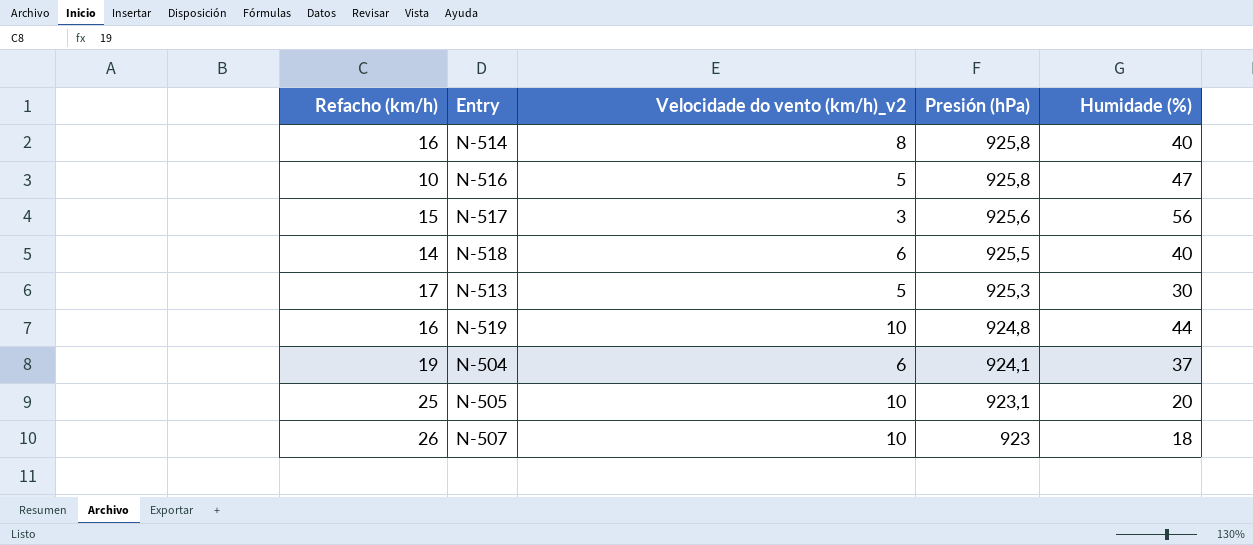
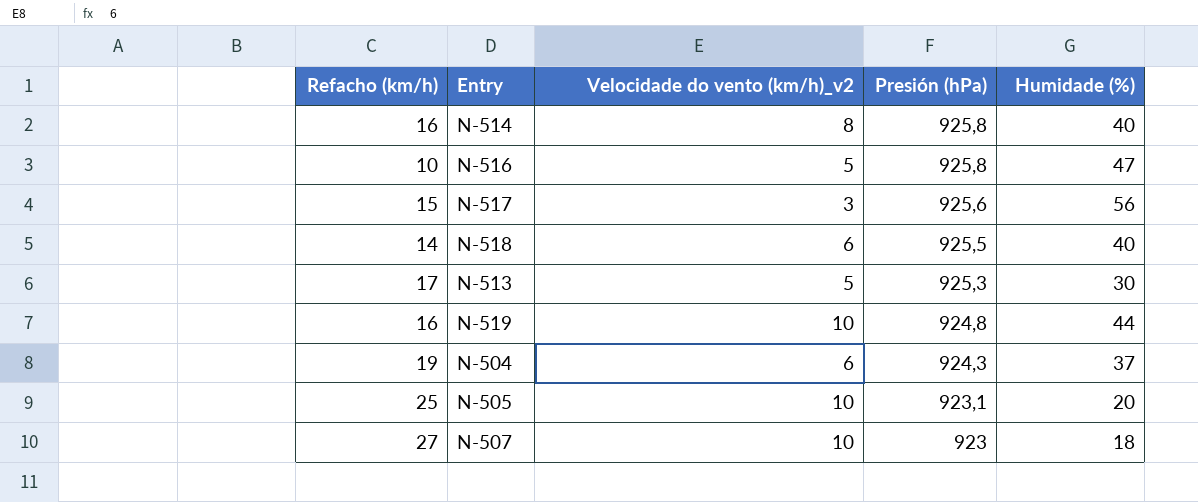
N-504 | Presión (hPa): 924,1 -> 924,3
N-507 | Refacho (km/h): 26 -> 27

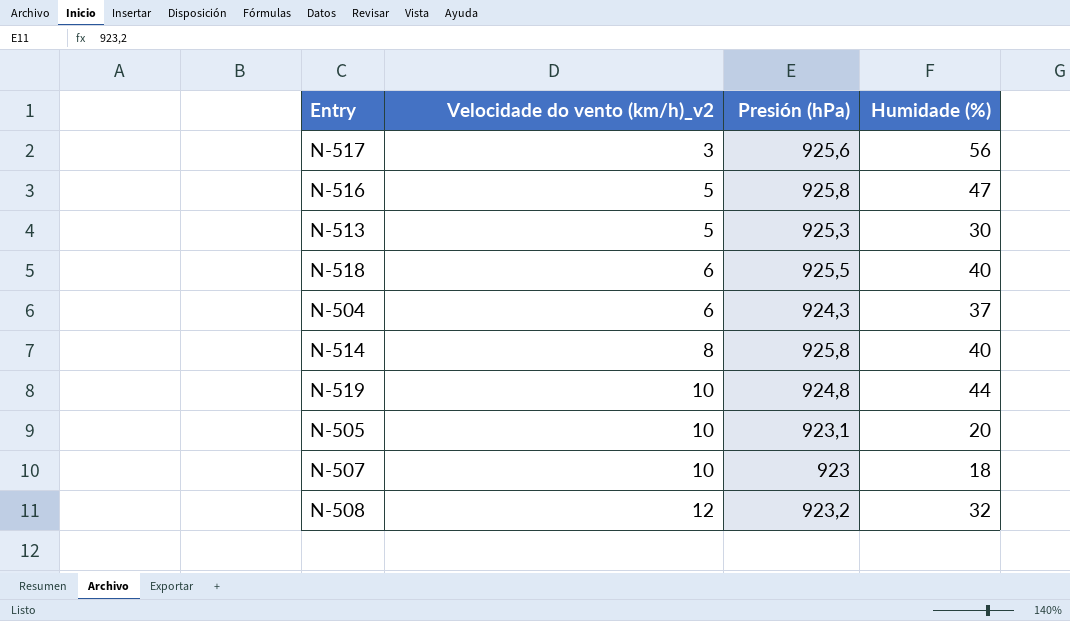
row order: Presión (hPa) descending -> Velocidade do vento (km/h)_v2 ascending
column Refacho (km/h) | position: 1 -> none
row N-508: none -> 12 | 923,2 | 32

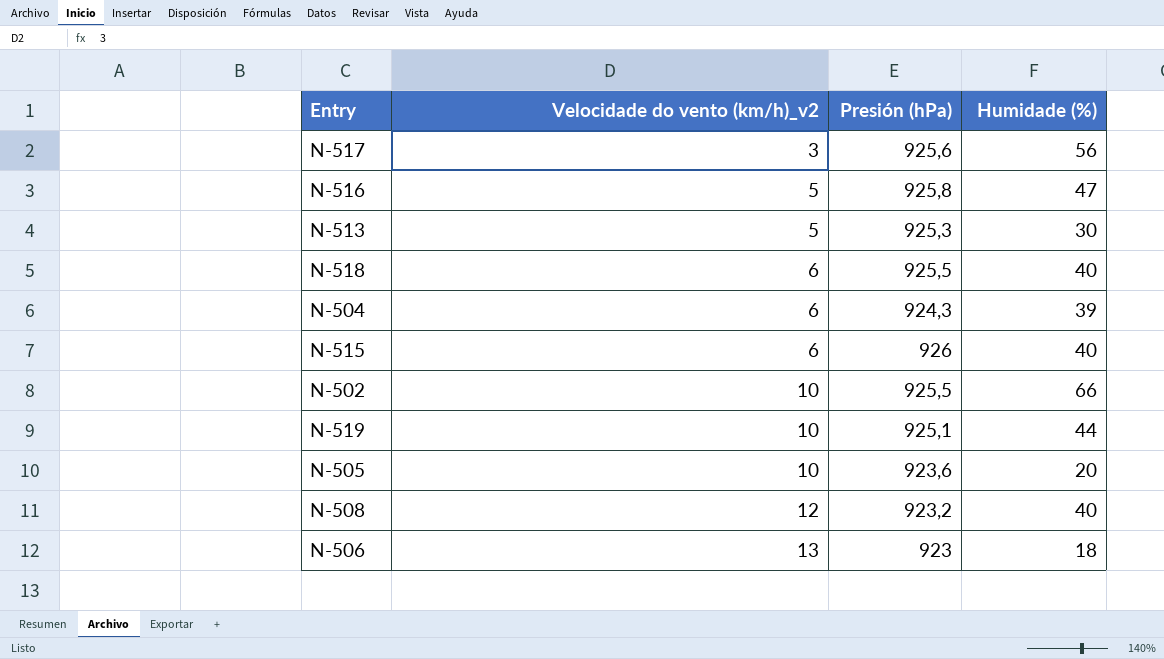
row N-514: 8 | 925,8 | 40 -> none
row N-507: 10 | 923 | 18 -> none
N-504 | Humidade (%): 37 -> 39
row N-515: none -> 6 | 926 | 40
row N-502: none -> 10 | 925,5 | 66
N-519 | Presión (hPa): 924,8 -> 925,1
N-505 | Presión (hPa): 923,1 -> 923,6
N-508 | Humidade (%): 32 -> 40
row N-506: none -> 13 | 923 | 18

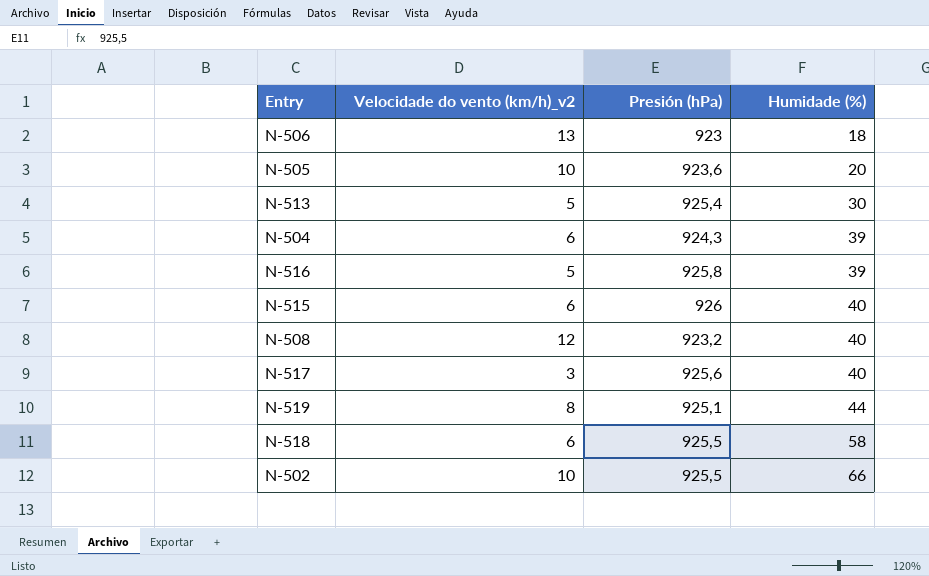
row order: Velocidade do vento (km/h)_v2 ascending -> Humidade (%) ascending
N-513 | Presión (hPa): 925,3 -> 925,4
N-516 | Humidade (%): 47 -> 39
N-517 | Humidade (%): 56 -> 40
N-519 | Velocidade do vento (km/h)_v2: 10 -> 8
N-518 | Humidade (%): 40 -> 58

